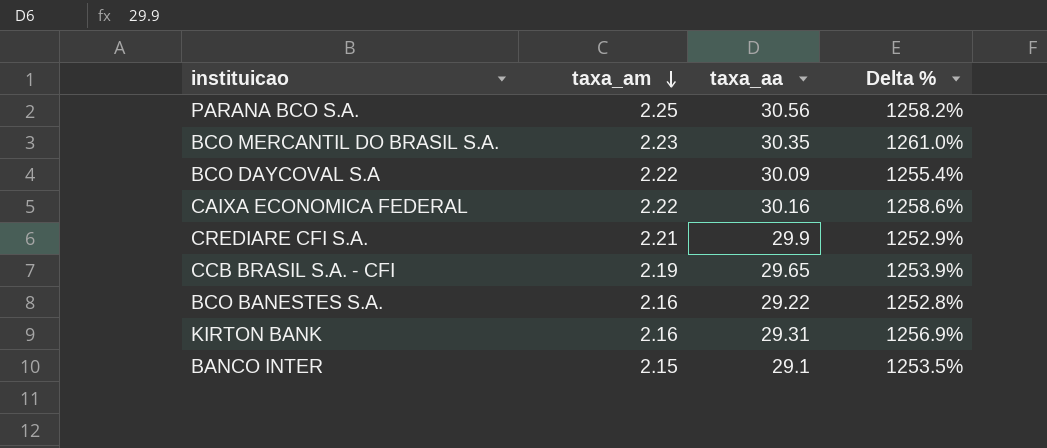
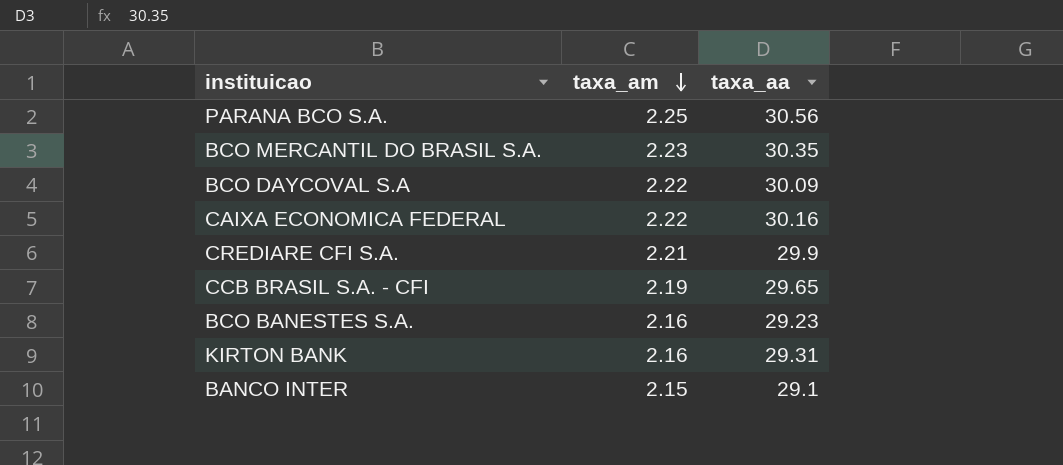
column Delta % | formula: ([taxa_aa] - [taxa_am]) / [taxa_am] -> none
BCO BANESTES S.A. | taxa_aa: 29.22 -> 29.23

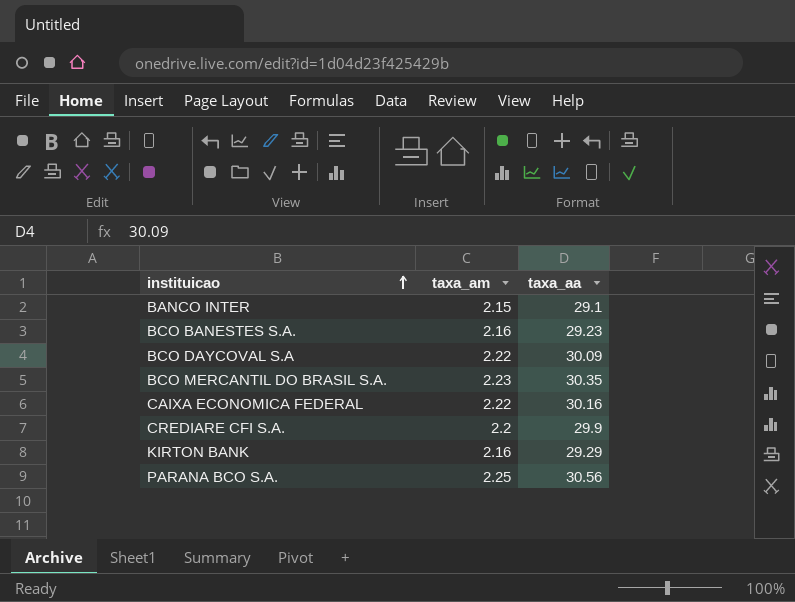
row order: taxa_am descending -> instituicao ascending
row CCB BRASIL S.A. - CFI: 2.19 | 29.65 -> none
CREDIARE CFI S.A. | taxa_am: 2.21 -> 2.2
KIRTON BANK | taxa_aa: 29.31 -> 29.29

